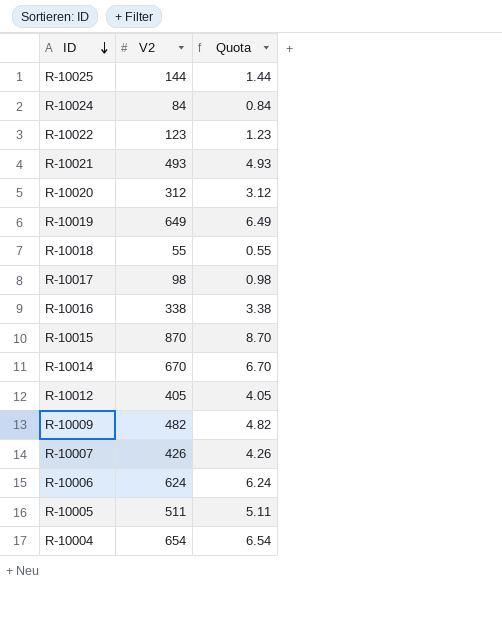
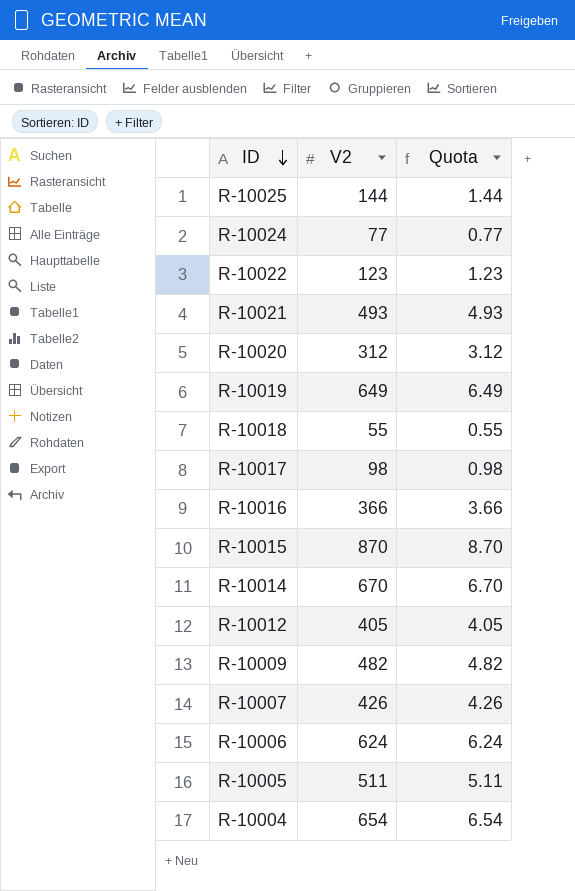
R-10024 | V2: 84 -> 77
R-10024 | Quota: 0.84 -> 0.77
R-10016 | V2: 338 -> 366
R-10016 | Quota: 3.38 -> 3.66

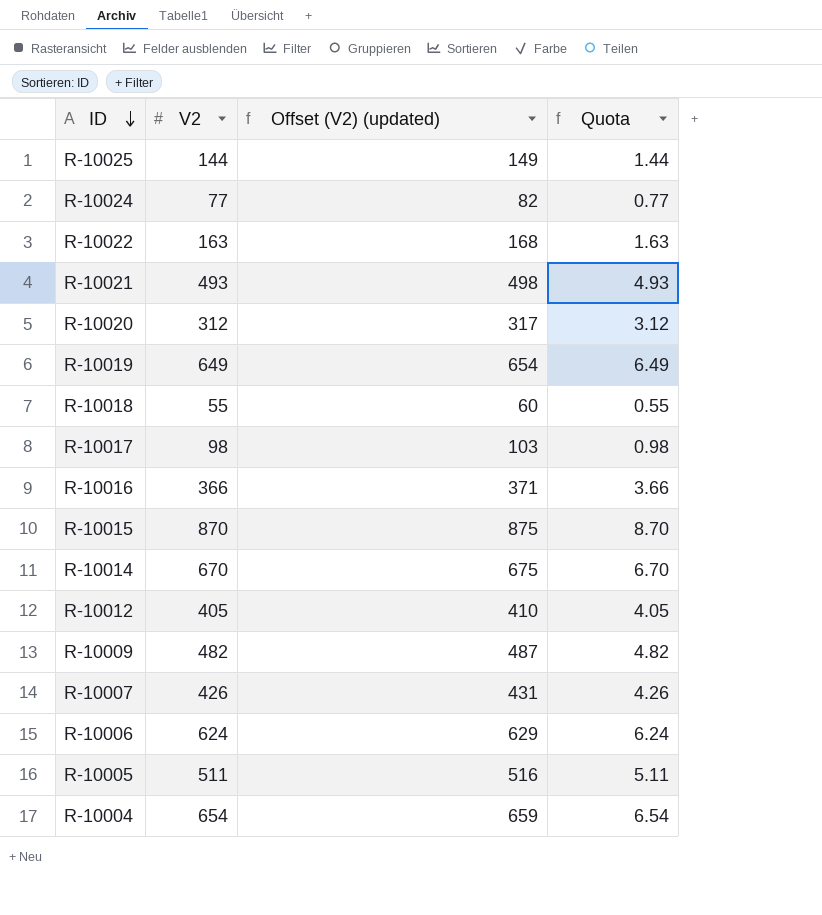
column Offset (V2) (updated) | formula: none -> [V2] + 5
R-10022 | V2: 123 -> 163
R-10022 | Quota: 1.23 -> 1.63

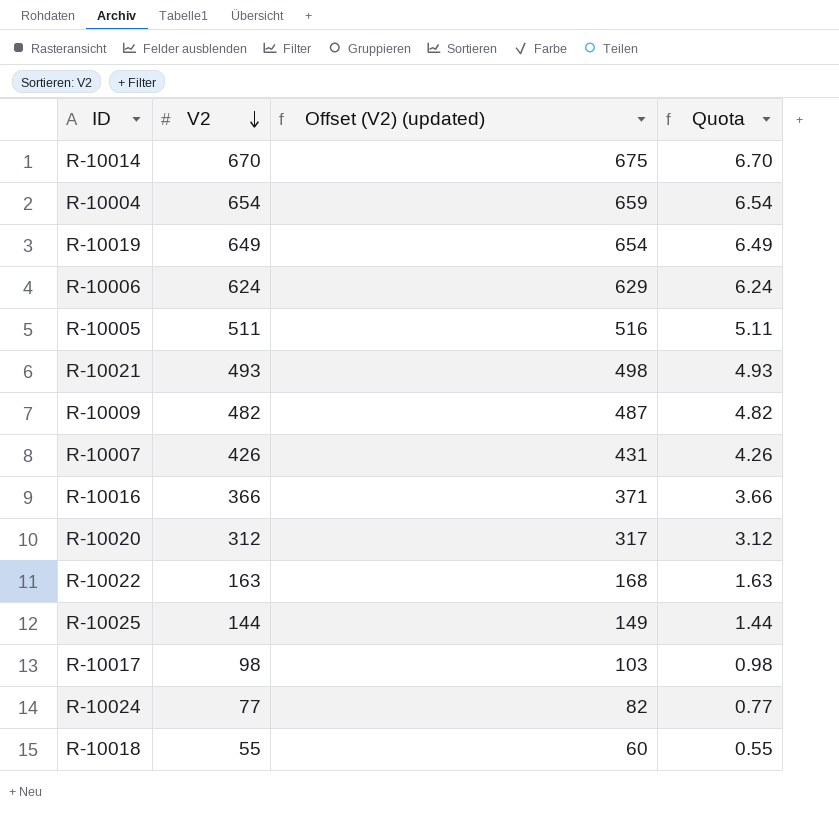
row order: ID descending -> V2 descending
row R-10015: 870 | 875 | 8.70 -> none
row R-10012: 405 | 410 | 4.05 -> none

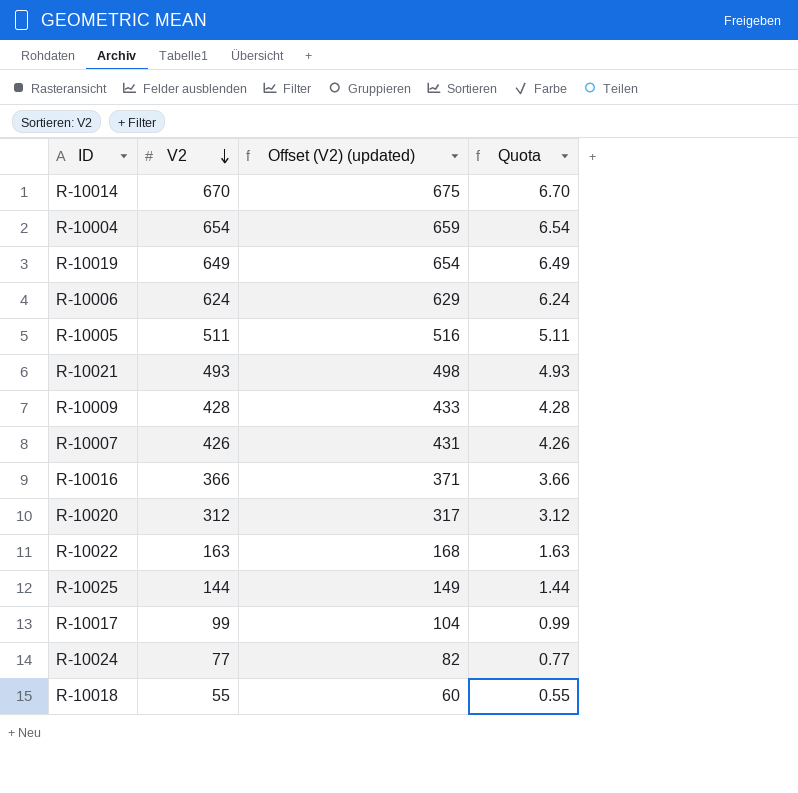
R-10009 | V2: 482 -> 428
R-10009 | Offset (V2) (updated): 487 -> 433
R-10009 | Quota: 4.82 -> 4.28
R-10017 | V2: 98 -> 99
R-10017 | Offset (V2) (updated): 103 -> 104
R-10017 | Quota: 0.98 -> 0.99

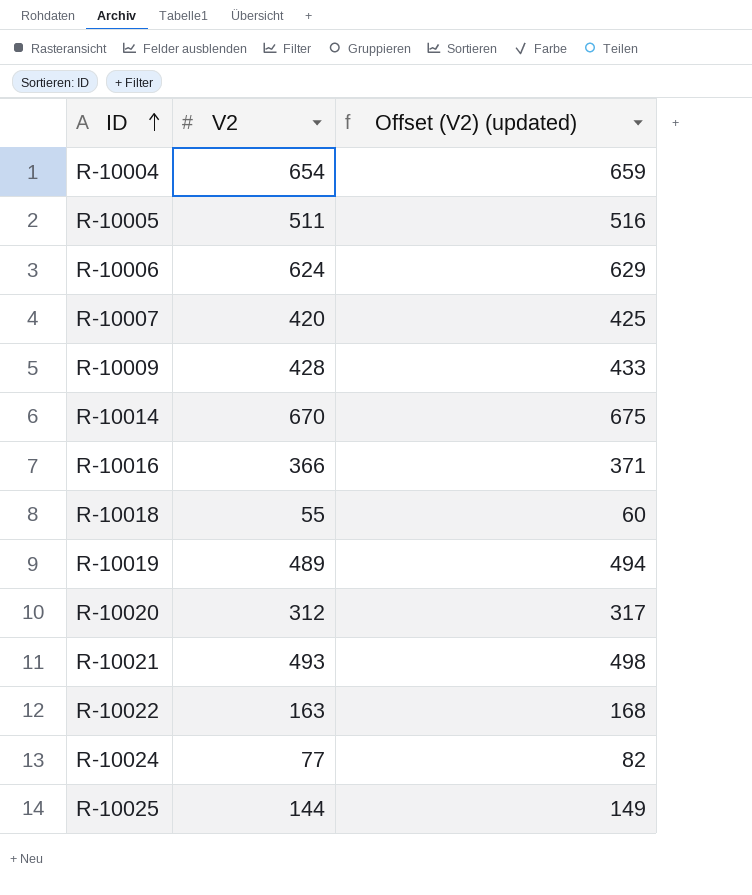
row order: V2 descending -> ID ascending
column Quota | formula: [V2] * 0.01 -> none
row R-10017: 99 | 104 | 0.99 -> none
R-10007 | V2: 426 -> 420
R-10007 | Offset (V2) (updated): 431 -> 425
R-10019 | V2: 649 -> 489
R-10019 | Offset (V2) (updated): 654 -> 494

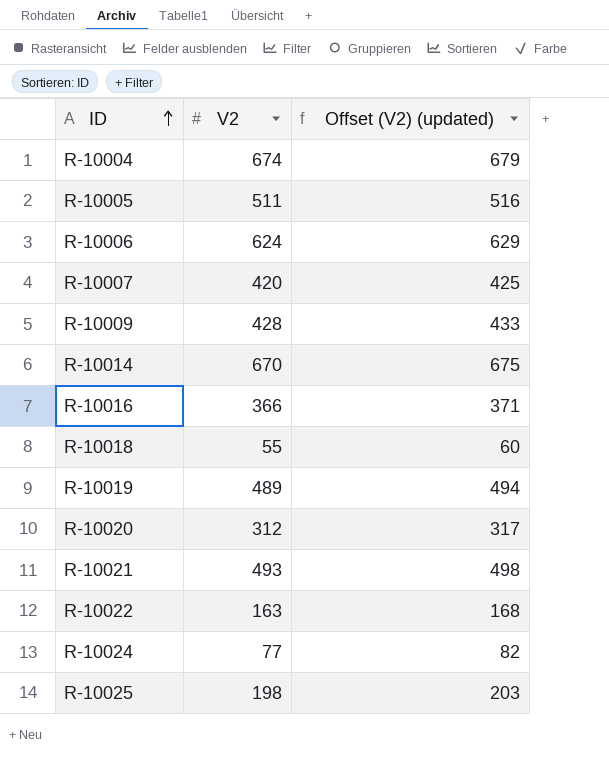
R-10004 | V2: 654 -> 674
R-10004 | Offset (V2) (updated): 659 -> 679
R-10025 | V2: 144 -> 198
R-10025 | Offset (V2) (updated): 149 -> 203

